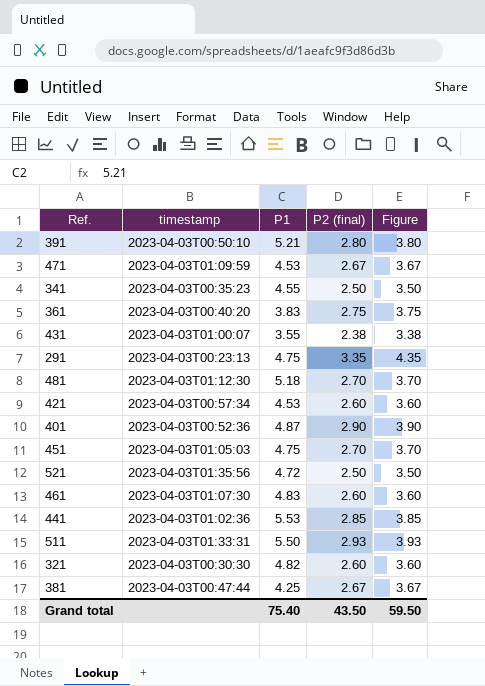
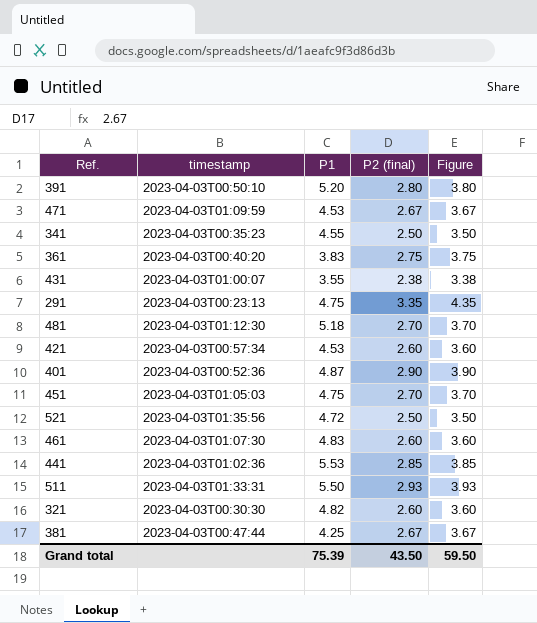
391 | P1: 5.21 -> 5.20
Grand total | P1: 75.40 -> 75.39

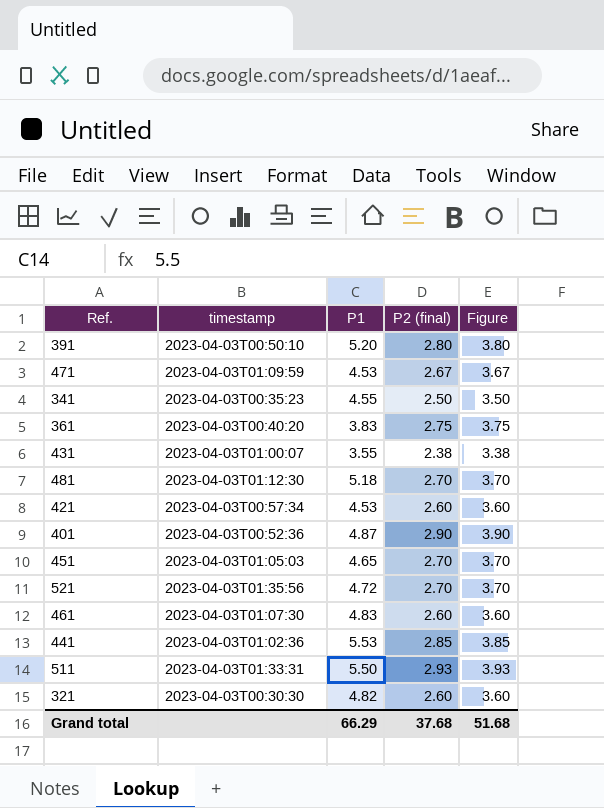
row 291: 2023-04-03T00:23:13 | 4.75 | 3.35 | 4.35 -> none
row 381: 2023-04-03T00:47:44 | 4.25 | 2.67 | 3.67 -> none
451 | P1: 4.75 -> 4.65
521 | P2 (final): 2.50 -> 2.70
521 | Figure: 3.50 -> 3.70
Grand total | P1: 75.39 -> 66.29
Grand total | P2 (final): 43.50 -> 37.68
Grand total | Figure: 59.50 -> 51.68

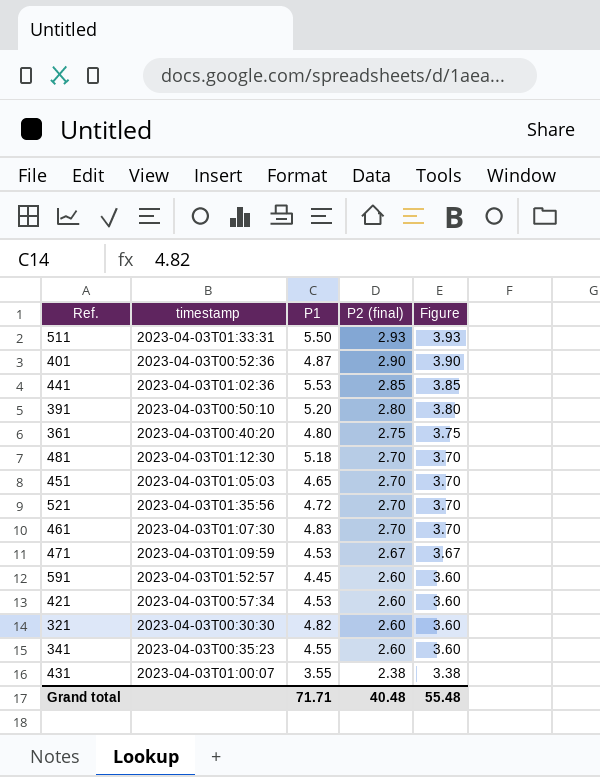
row order: none -> P2 (final) descending
361 | P1: 3.83 -> 4.80
461 | P2 (final): 2.60 -> 2.70
461 | Figure: 3.60 -> 3.70
row 591: none -> 2023-04-03T01:52:57 | 4.45 | 2.60 | 3.60
341 | P2 (final): 2.50 -> 2.60
341 | Figure: 3.50 -> 3.60
Grand total | P1: 66.29 -> 71.71
Grand total | P2 (final): 37.68 -> 40.48
Grand total | Figure: 51.68 -> 55.48

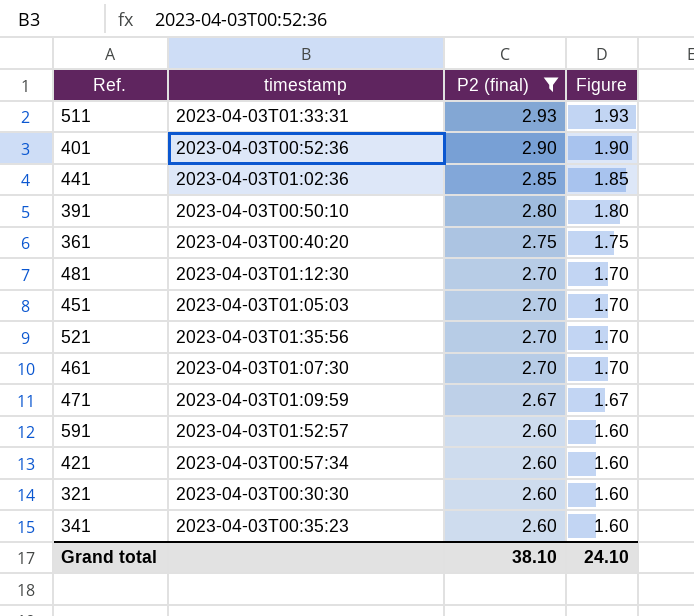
filter: none -> P2 (final) != 2.38
column P1 | position: 3 -> none
column Figure | formula: [P2 (final)] + 1 -> [P2 (final)] - 1
Grand total | P2 (final): 40.48 -> 38.10
Grand total | Figure: 55.48 -> 24.10

